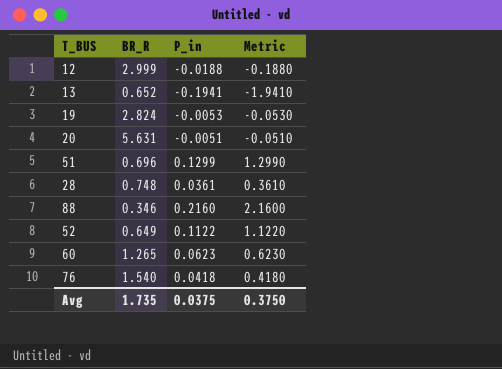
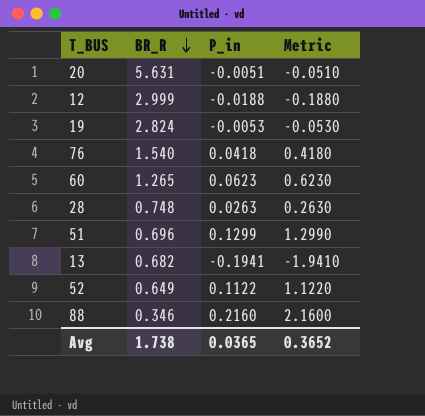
row order: none -> BR_R descending
28 | P_in: 0.0361 -> 0.0263
28 | Metric: 0.3610 -> 0.2630
13 | BR_R: 0.652 -> 0.682
Avg | BR_R: 1.735 -> 1.738
Avg | P_in: 0.0375 -> 0.0365
Avg | Metric: 0.3750 -> 0.3652

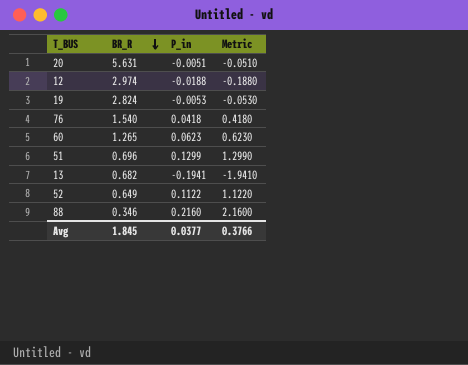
row 28: 0.748 | 0.0263 | 0.2630 -> none
12 | BR_R: 2.999 -> 2.974
Avg | BR_R: 1.738 -> 1.845
Avg | P_in: 0.0365 -> 0.0377
Avg | Metric: 0.3652 -> 0.3766

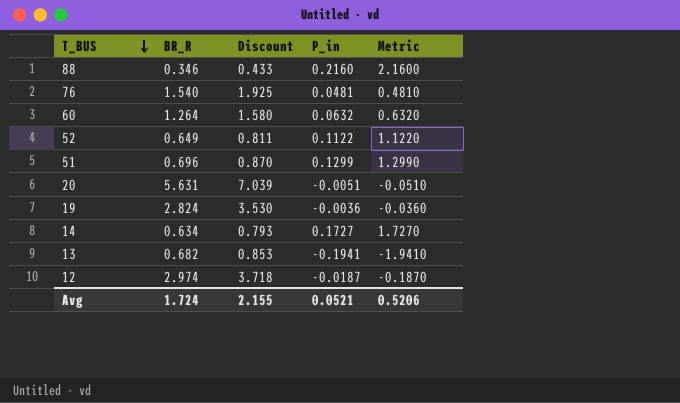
row order: BR_R descending -> T_BUS descending
column Discount | formula: none -> [BR_R] * 1.25
76 | P_in: 0.0418 -> 0.0481
76 | Metric: 0.4180 -> 0.4810
60 | BR_R: 1.265 -> 1.264
60 | P_in: 0.0623 -> 0.0632
60 | Metric: 0.6230 -> 0.6320
19 | P_in: -0.0053 -> -0.0036
19 | Metric: -0.0530 -> -0.0360
row 14: none -> 0.634 | 0.793 | 0.1727 | 1.7270
12 | P_in: -0.0188 -> -0.0187
12 | Metric: -0.1880 -> -0.1870
Avg | BR_R: 1.845 -> 1.724
Avg | P_in: 0.0377 -> 0.0521
Avg | Metric: 0.3766 -> 0.5206

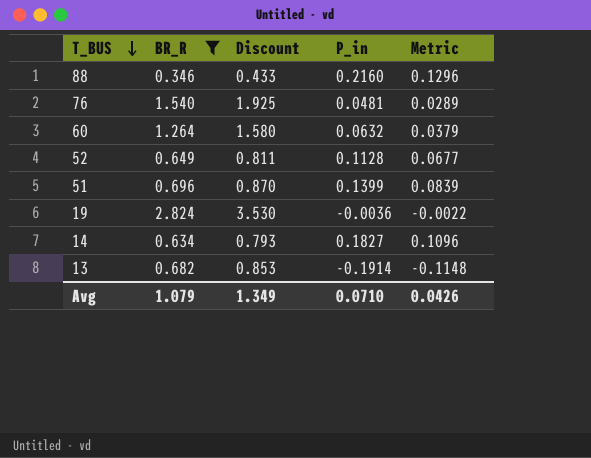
filter: none -> BR_R <= 2.824
column Metric | formula: [P_in] * 10 -> [P_in] * 0.6
52 | P_in: 0.1122 -> 0.1128
51 | P_in: 0.1299 -> 0.1399
14 | P_in: 0.1727 -> 0.1827
13 | P_in: -0.1941 -> -0.1914
Avg | BR_R: 1.724 -> 1.079
Avg | Discount: 2.155 -> 1.349
Avg | P_in: 0.0521 -> 0.0710
Avg | Metric: 0.5206 -> 0.0426

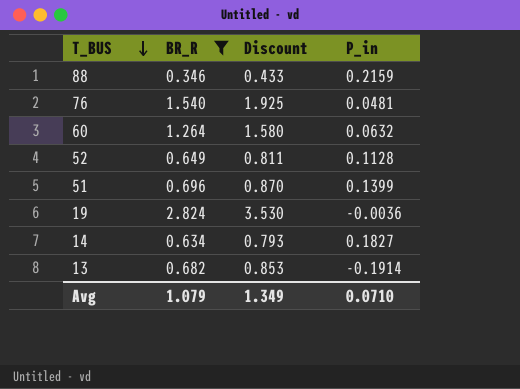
column Metric | formula: [P_in] * 0.6 -> none
88 | P_in: 0.2160 -> 0.2159

